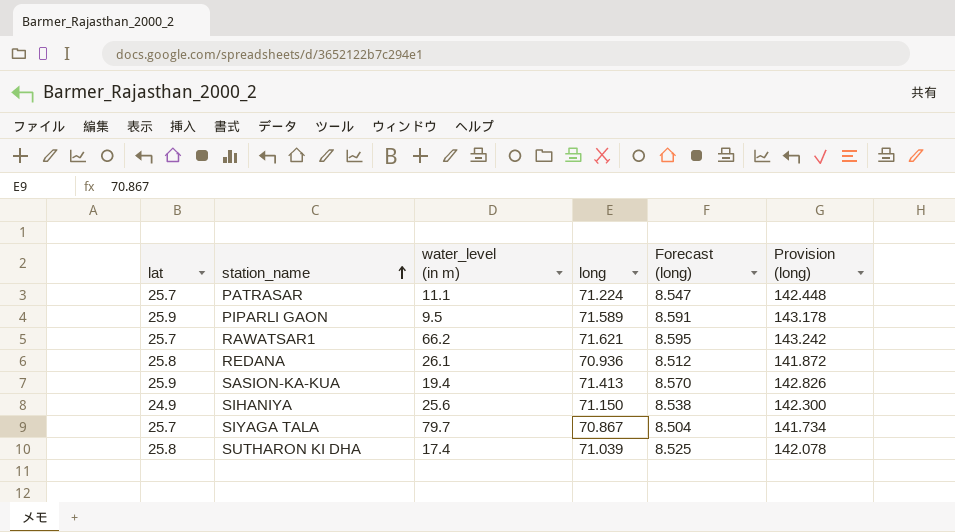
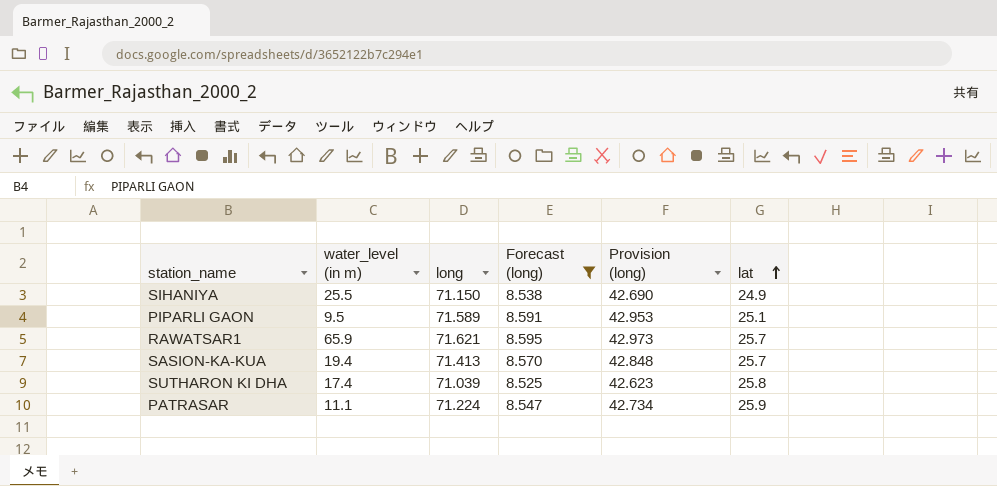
filter: none -> Forecast (long) >= 8.525
row order: station_name ascending -> lat ascending
column Provision (long) | formula: [long] * 2 -> [long] * 0.6
column lat | position: 1 -> 6
SIHANIYA | water_level (in m): 25.6 -> 25.5
PIPARLI GAON | lat: 25.9 -> 25.1
RAWATSAR1 | water_level (in m): 66.2 -> 65.9
SASION-KA-KUA | lat: 25.9 -> 25.7
PATRASAR | lat: 25.7 -> 25.9

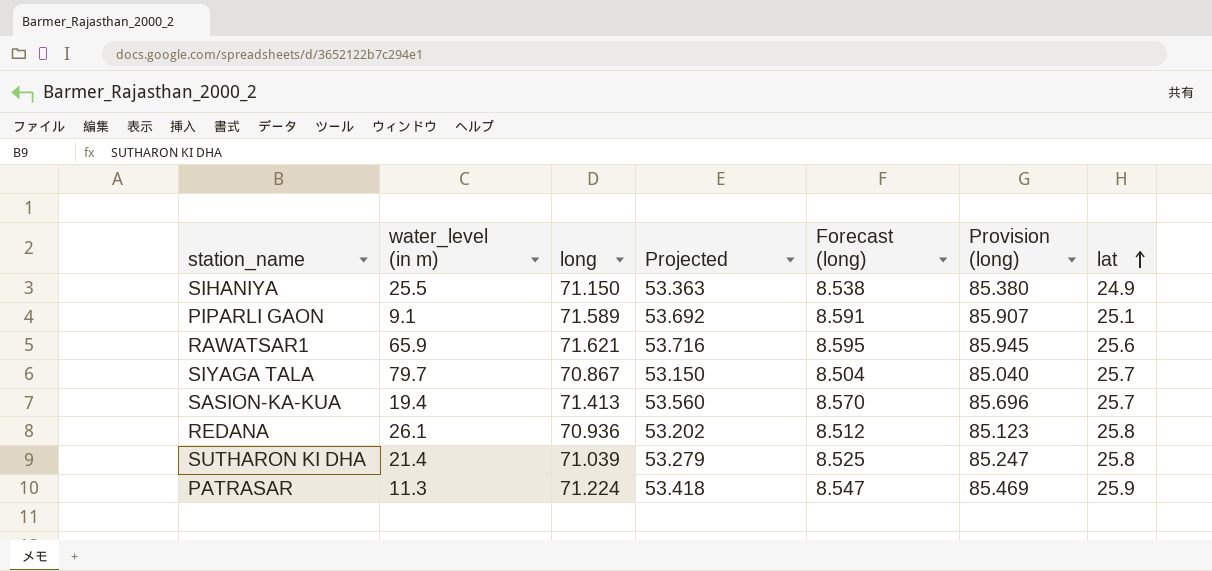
filter: Forecast (long) >= 8.525 -> none
column Projected | formula: none -> [long] * 0.75
column Provision (long) | formula: [long] * 0.6 -> [long] * 1.2
PIPARLI GAON | water_level (in m): 9.5 -> 9.1
RAWATSAR1 | lat: 25.7 -> 25.6
SUTHARON KI DHA | water_level (in m): 17.4 -> 21.4
PATRASAR | water_level (in m): 11.1 -> 11.3

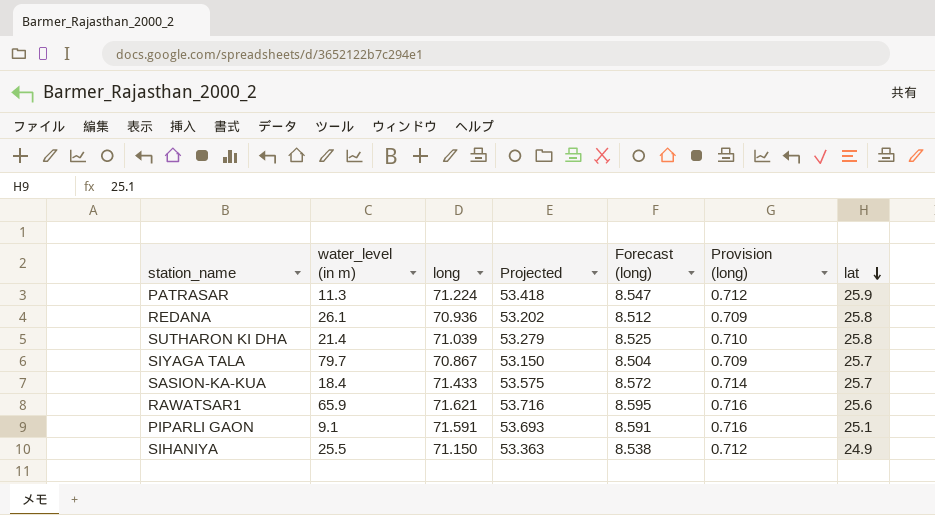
row order: lat ascending -> lat descending
column Provision (long) | formula: [long] * 1.2 -> [long] * 0.01
SASION-KA-KUA | water_level (in m): 19.4 -> 18.4
SASION-KA-KUA | long: 71.413 -> 71.433
SASION-KA-KUA | Projected: 53.560 -> 53.575
SASION-KA-KUA | Forecast (long): 8.570 -> 8.572
PIPARLI GAON | long: 71.589 -> 71.591
PIPARLI GAON | Projected: 53.692 -> 53.693

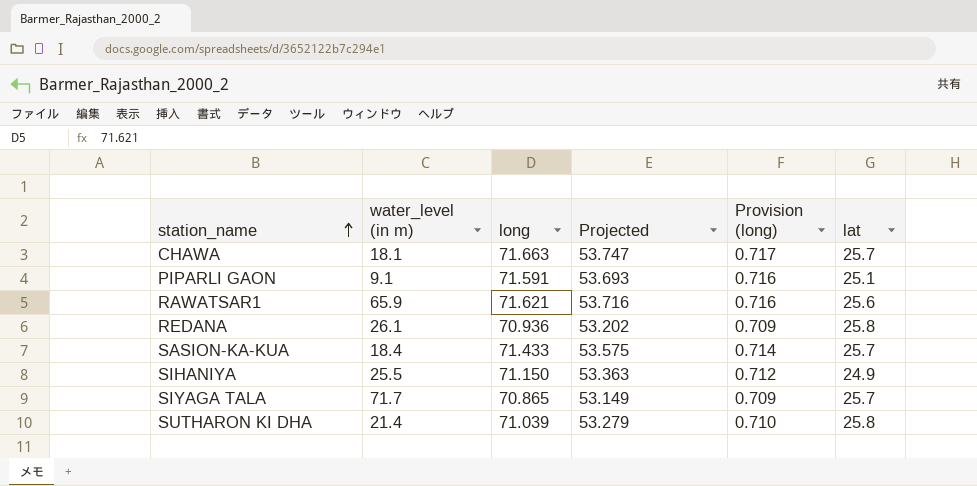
row order: lat descending -> station_name ascending
column Forecast (long) | formula: [long] * 0.12 -> none
row PATRASAR: 11.3 | 71.224 | 53.418 | 8.547 | 0.712 | 25.9 -> none
row CHAWA: none -> 18.1 | 71.663 | 53.747 | 0.717 | 25.7
SIYAGA TALA | water_level (in m): 79.7 -> 71.7
SIYAGA TALA | long: 70.867 -> 70.865
SIYAGA TALA | Projected: 53.150 -> 53.149

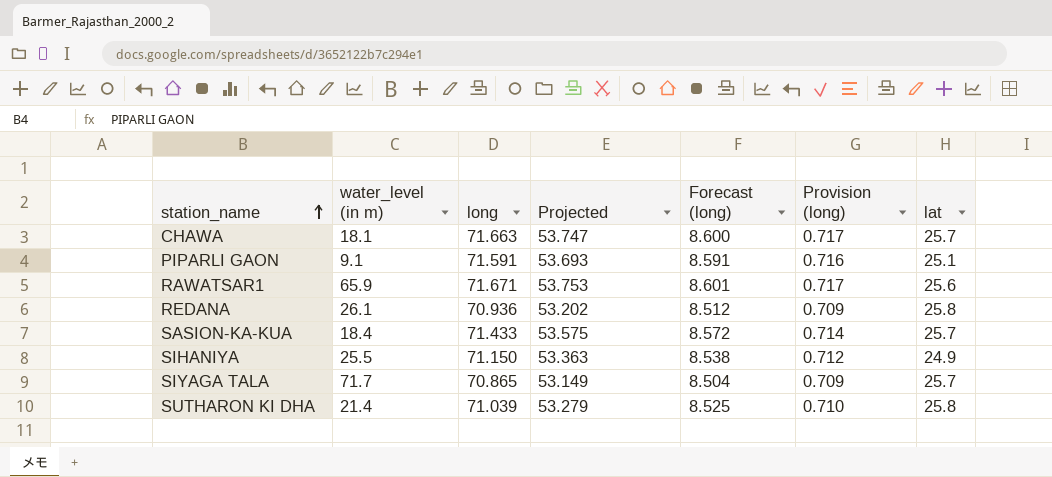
column Forecast (long) | formula: none -> [long] * 0.12
RAWATSAR1 | long: 71.621 -> 71.671
RAWATSAR1 | Projected: 53.716 -> 53.753
RAWATSAR1 | Provision (long): 0.716 -> 0.717

